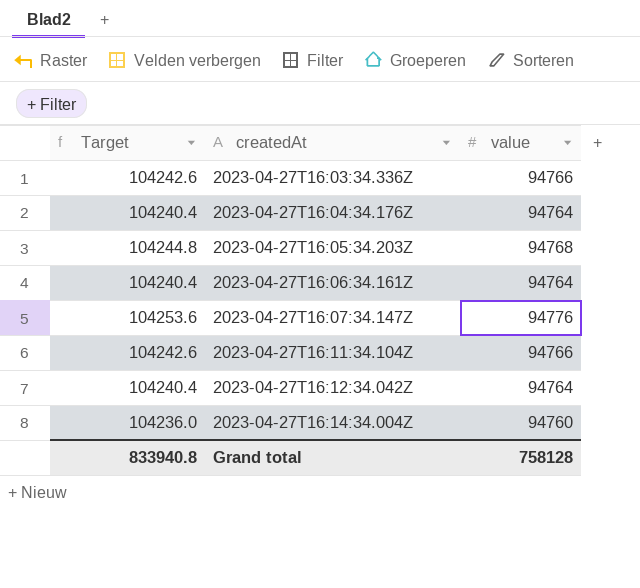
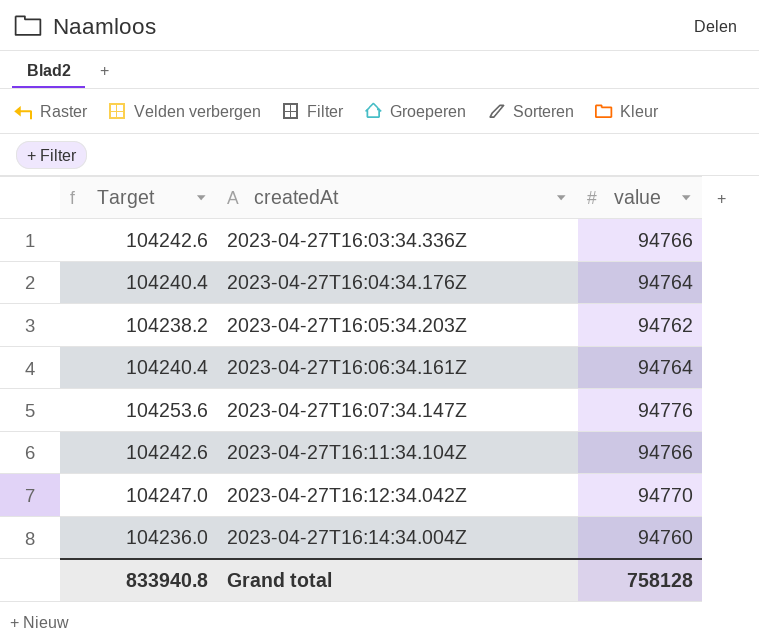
2023-04-27T16:05:34.203Z | Target: 104244.8 -> 104238.2
2023-04-27T16:05:34.203Z | value: 94768 -> 94762
2023-04-27T16:12:34.042Z | Target: 104240.4 -> 104247.0
2023-04-27T16:12:34.042Z | value: 94764 -> 94770

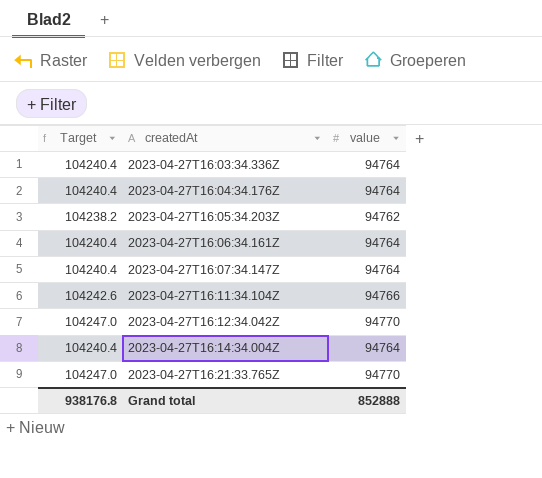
2023-04-27T16:03:34.336Z | Target: 104242.6 -> 104240.4
2023-04-27T16:03:34.336Z | value: 94766 -> 94764
2023-04-27T16:07:34.147Z | Target: 104253.6 -> 104240.4
2023-04-27T16:07:34.147Z | value: 94776 -> 94764
2023-04-27T16:14:34.004Z | Target: 104236.0 -> 104240.4
2023-04-27T16:14:34.004Z | value: 94760 -> 94764
row 2023-04-27T16:21:33.765Z: none -> 104247.0 | 94770
Grand total | Target: 833940.8 -> 938176.8
Grand total | value: 758128 -> 852888

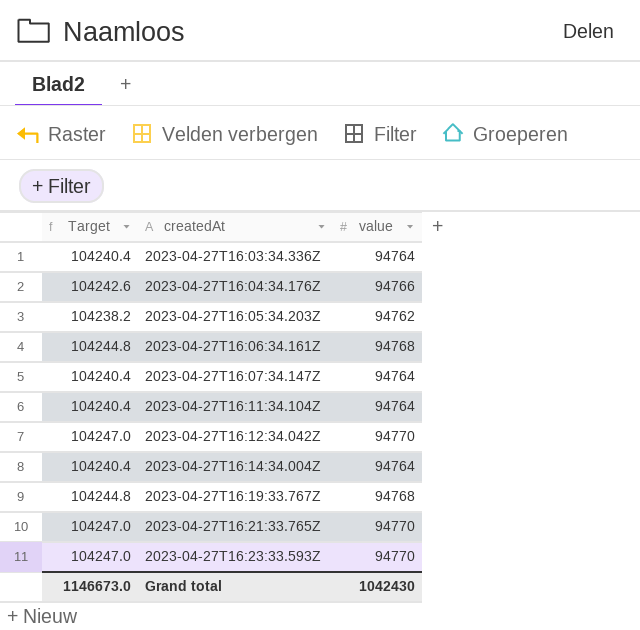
2023-04-27T16:04:34.176Z | Target: 104240.4 -> 104242.6
2023-04-27T16:04:34.176Z | value: 94764 -> 94766
2023-04-27T16:06:34.161Z | Target: 104240.4 -> 104244.8
2023-04-27T16:06:34.161Z | value: 94764 -> 94768
2023-04-27T16:11:34.104Z | Target: 104242.6 -> 104240.4
2023-04-27T16:11:34.104Z | value: 94766 -> 94764
row 2023-04-27T16:19:33.767Z: none -> 104244.8 | 94768
row 2023-04-27T16:23:33.593Z: none -> 104247.0 | 94770
Grand total | Target: 938176.8 -> 1146673.0
Grand total | value: 852888 -> 1042430

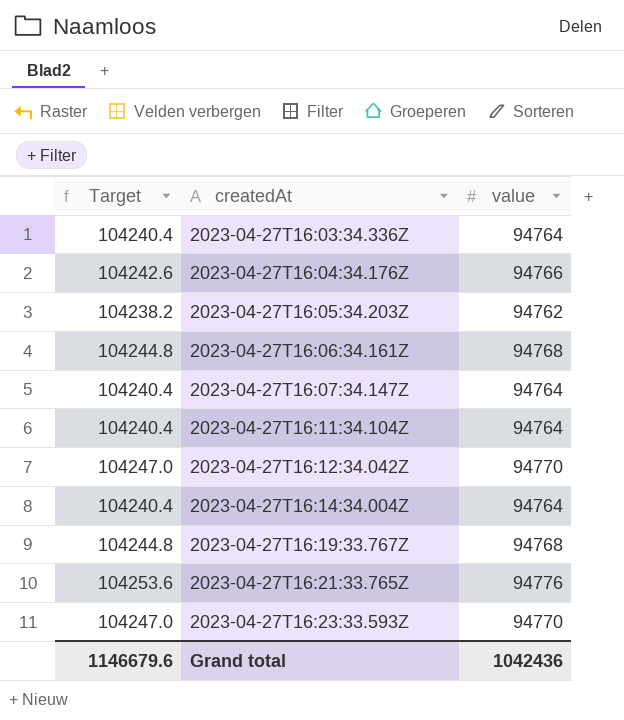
2023-04-27T16:21:33.765Z | Target: 104247.0 -> 104253.6
2023-04-27T16:21:33.765Z | value: 94770 -> 94776
Grand total | Target: 1146673.0 -> 1146679.6
Grand total | value: 1042430 -> 1042436

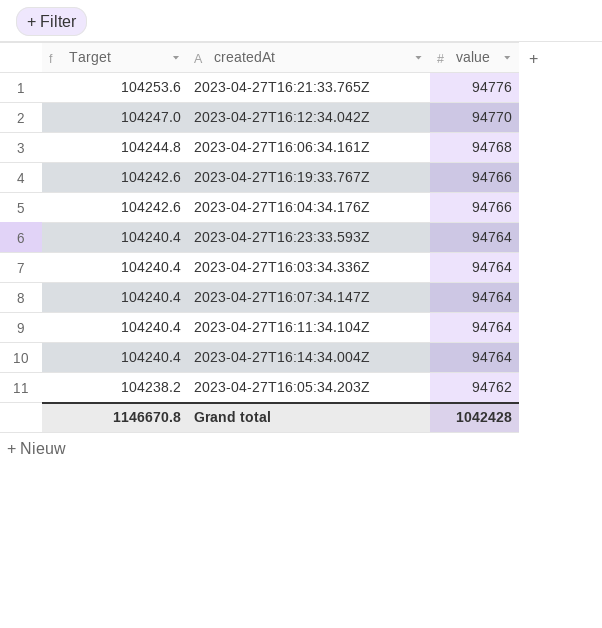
row order: createdAt ascending -> Target descending
2023-04-27T16:19:33.767Z | Target: 104244.8 -> 104242.6
2023-04-27T16:19:33.767Z | value: 94768 -> 94766
2023-04-27T16:23:33.593Z | Target: 104247.0 -> 104240.4
2023-04-27T16:23:33.593Z | value: 94770 -> 94764
Grand total | Target: 1146679.6 -> 1146670.8
Grand total | value: 1042436 -> 1042428

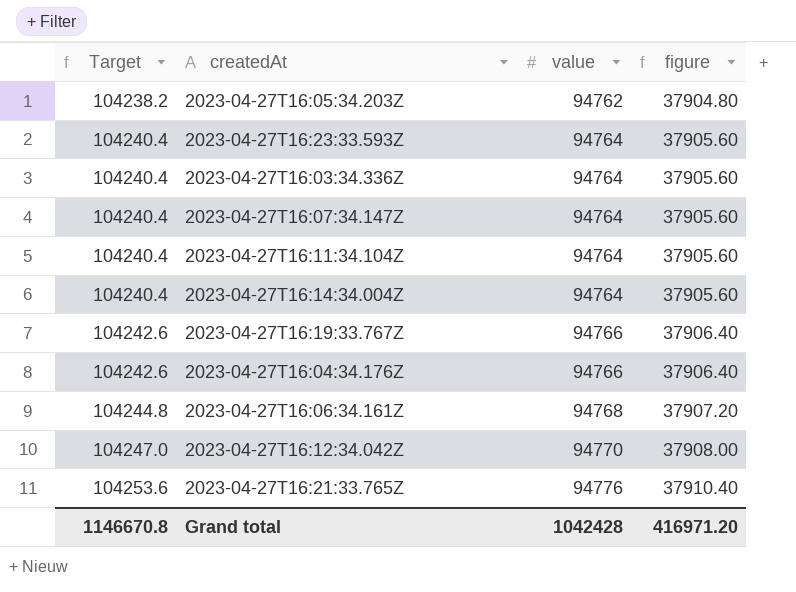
row order: Target descending -> Target ascending
column figure | formula: none -> [value] * 0.4

